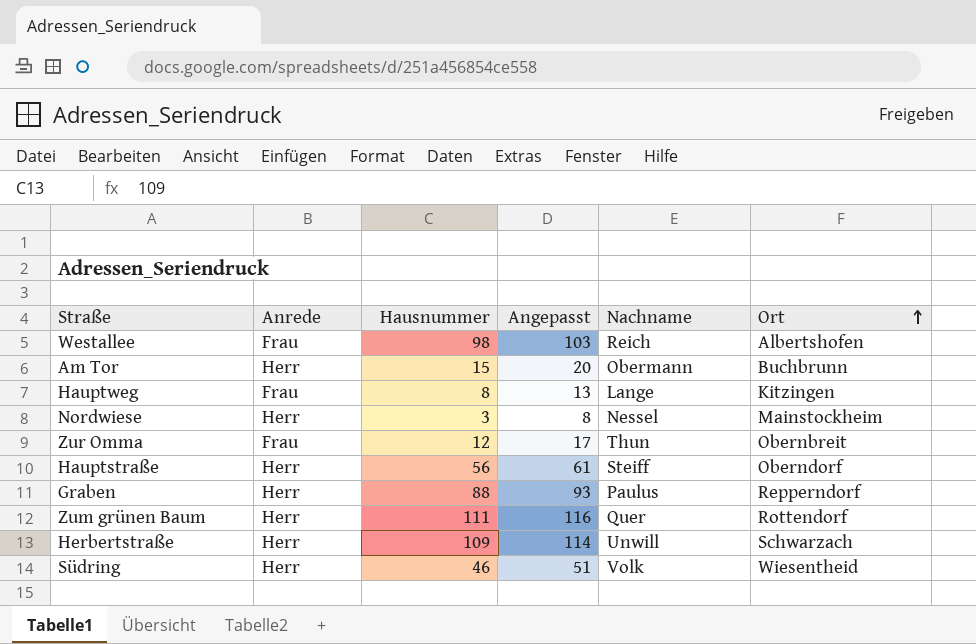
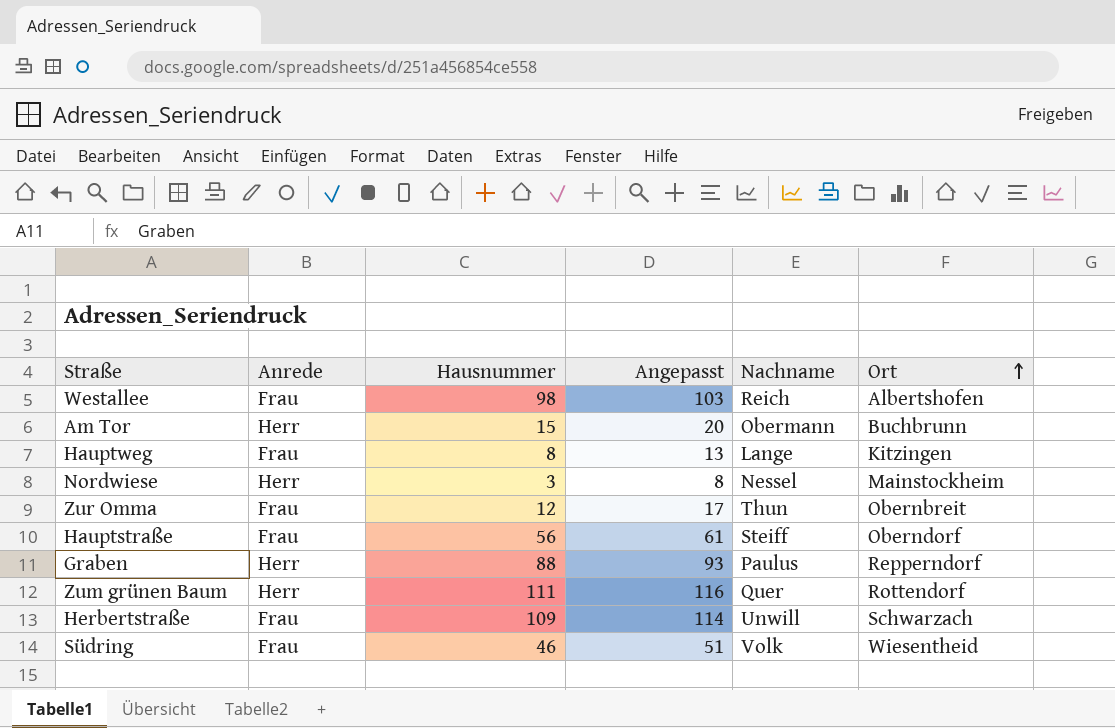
Hauptstraße | Anrede: Herr -> Frau
Herbertstraße | Anrede: Herr -> Frau
Südring | Anrede: Herr -> Frau

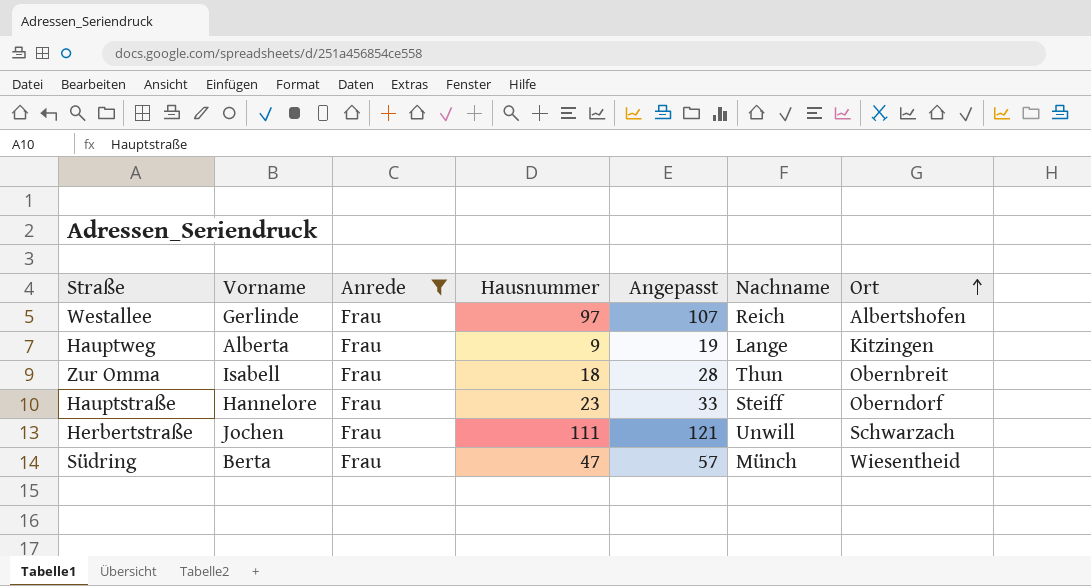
filter: none -> Anrede = Frau
column Vorname | position: none -> 2
column Angepasst | formula: [Hausnummer] + 5 -> [Hausnummer] + 10
Westallee | Hausnummer: 98 -> 97
Hauptweg | Hausnummer: 8 -> 9
Zur Omma | Hausnummer: 12 -> 18
Hauptstraße | Hausnummer: 56 -> 23
Herbertstraße | Hausnummer: 109 -> 111
Südring | Hausnummer: 46 -> 47
Südring | Nachname: Volk -> Münch

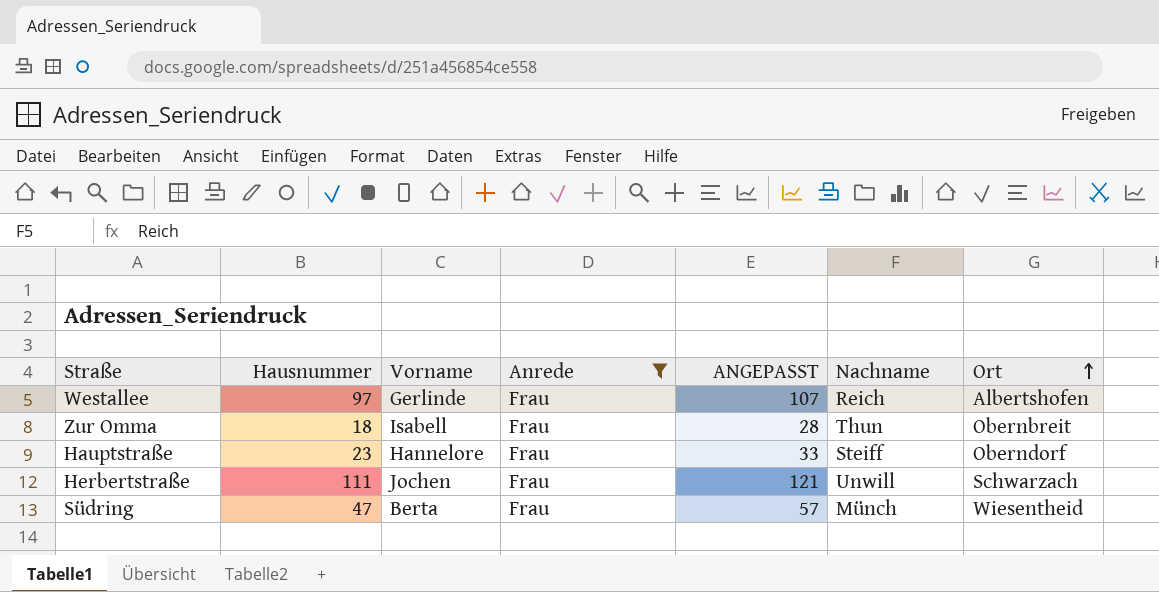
column Hausnummer | position: 4 -> 2
column name: Angepasst -> ANGEPASST
row Hauptweg: Alberta | Frau | 9 | 19 | Lange | Kitzingen -> none

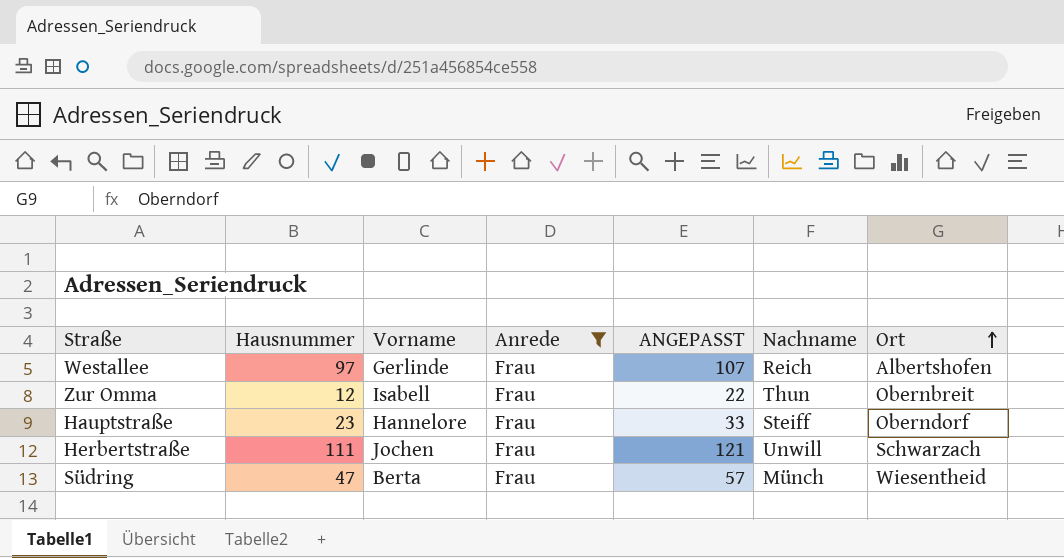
Zur Omma | Hausnummer: 18 -> 12
Zur Omma | ANGEPASST: 28 -> 22

